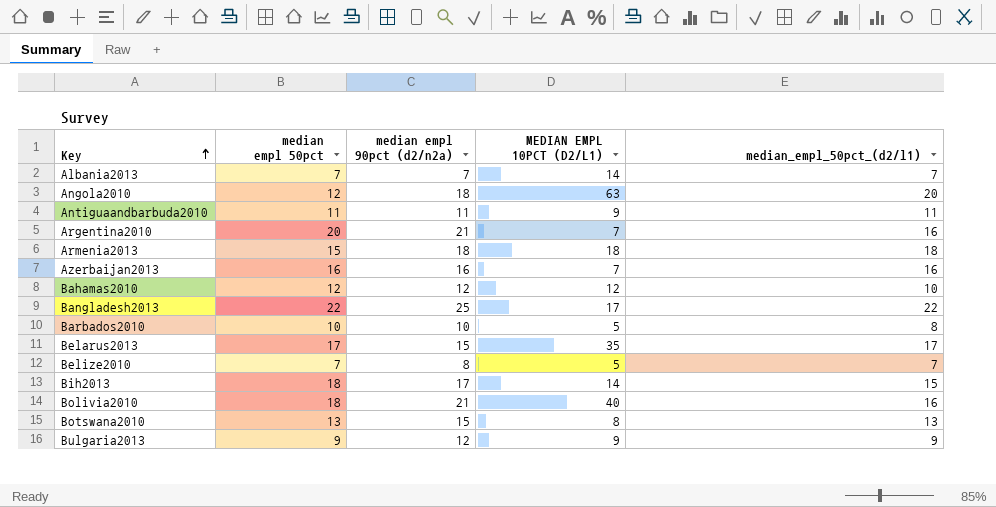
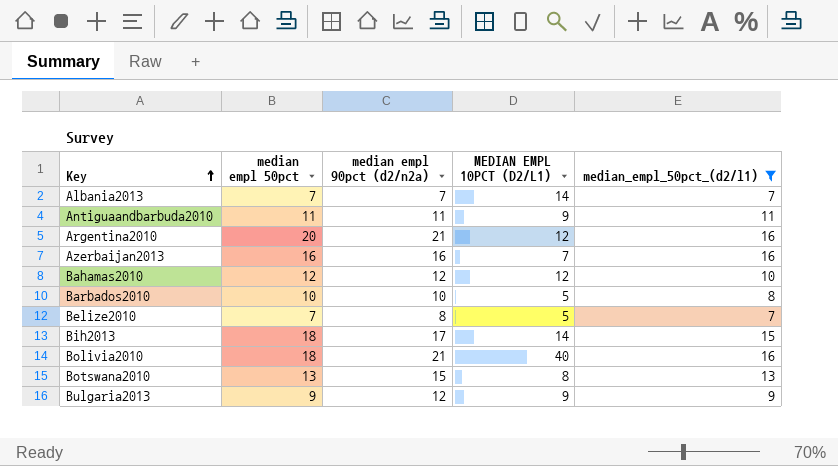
filter: none -> median_empl_50pct_(d2/l1) <= 16
Argentina2010 | MEDIAN EMPL 10PCT (D2/L1): 7 -> 12

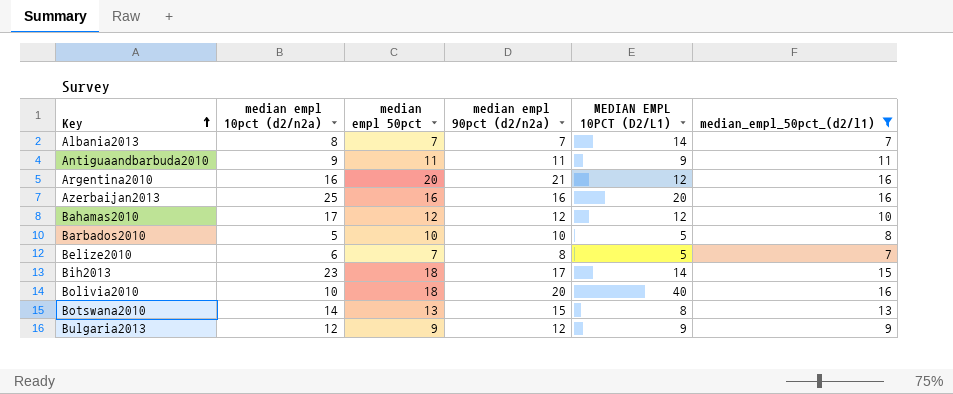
column median empl 10pct (d2/n2a) | position: none -> 2
Azerbaijan2013 | MEDIAN EMPL 10PCT (D2/L1): 7 -> 20
Bolivia2010 | median empl 90pct (d2/n2a): 21 -> 20

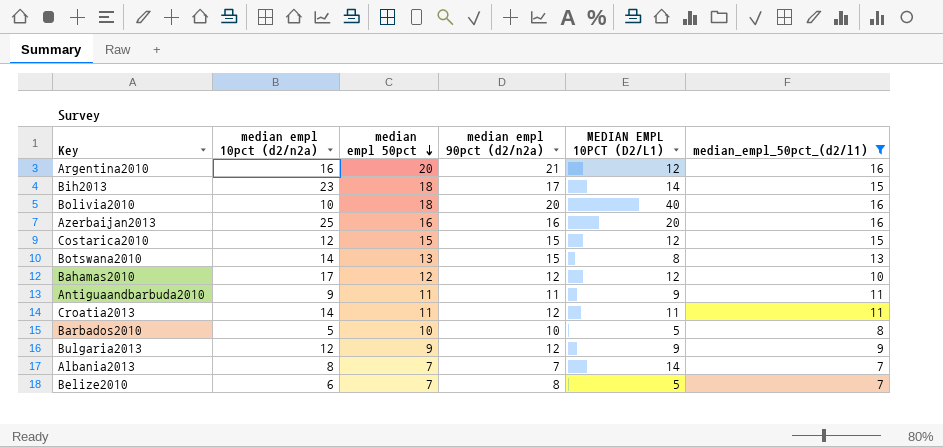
row order: Key ascending -> median empl 50pct descending
row Costarica2010: none -> 12 | 15 | 15 | 12 | 15
row Croatia2013: none -> 14 | 11 | 12 | 11 | 11

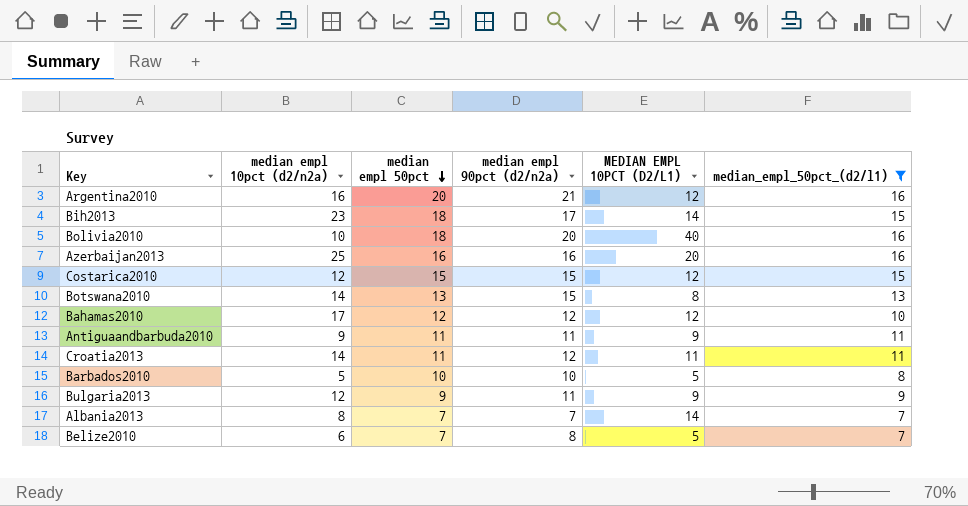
Bulgaria2013 | median empl 90pct (d2/n2a): 12 -> 11

